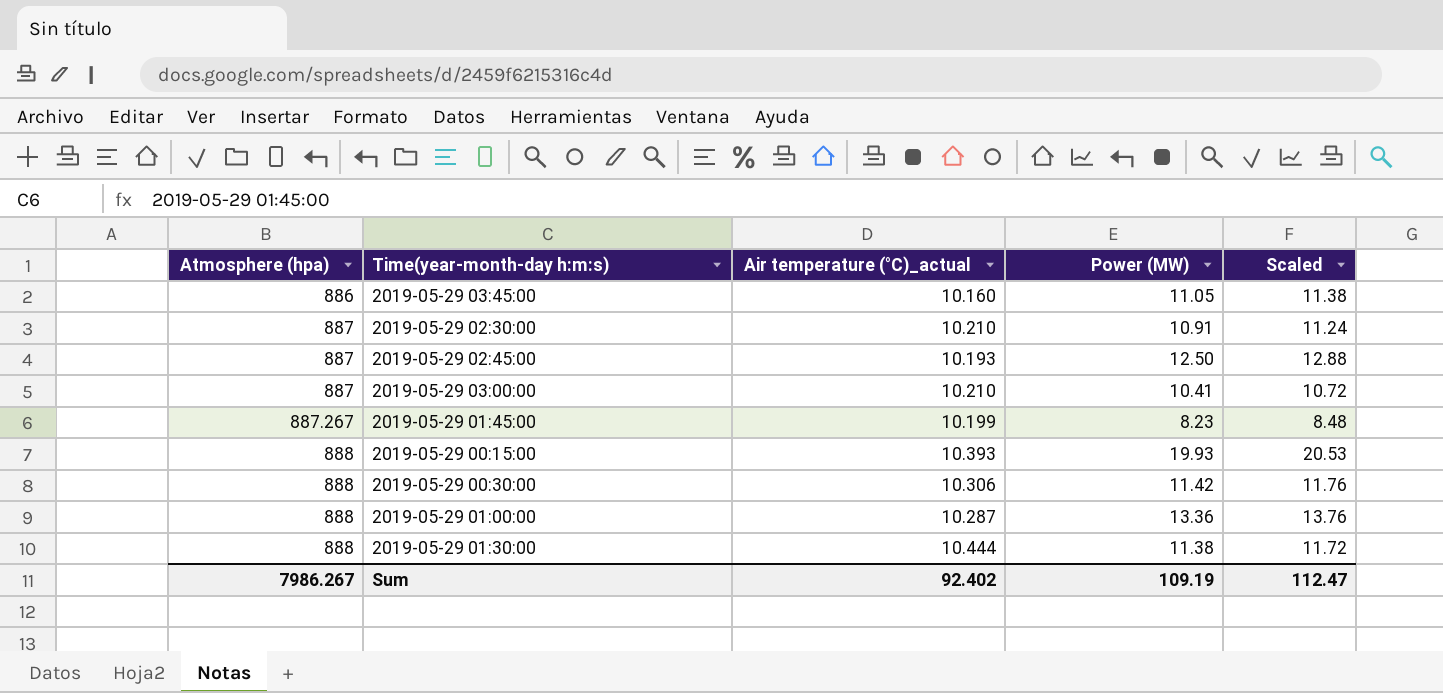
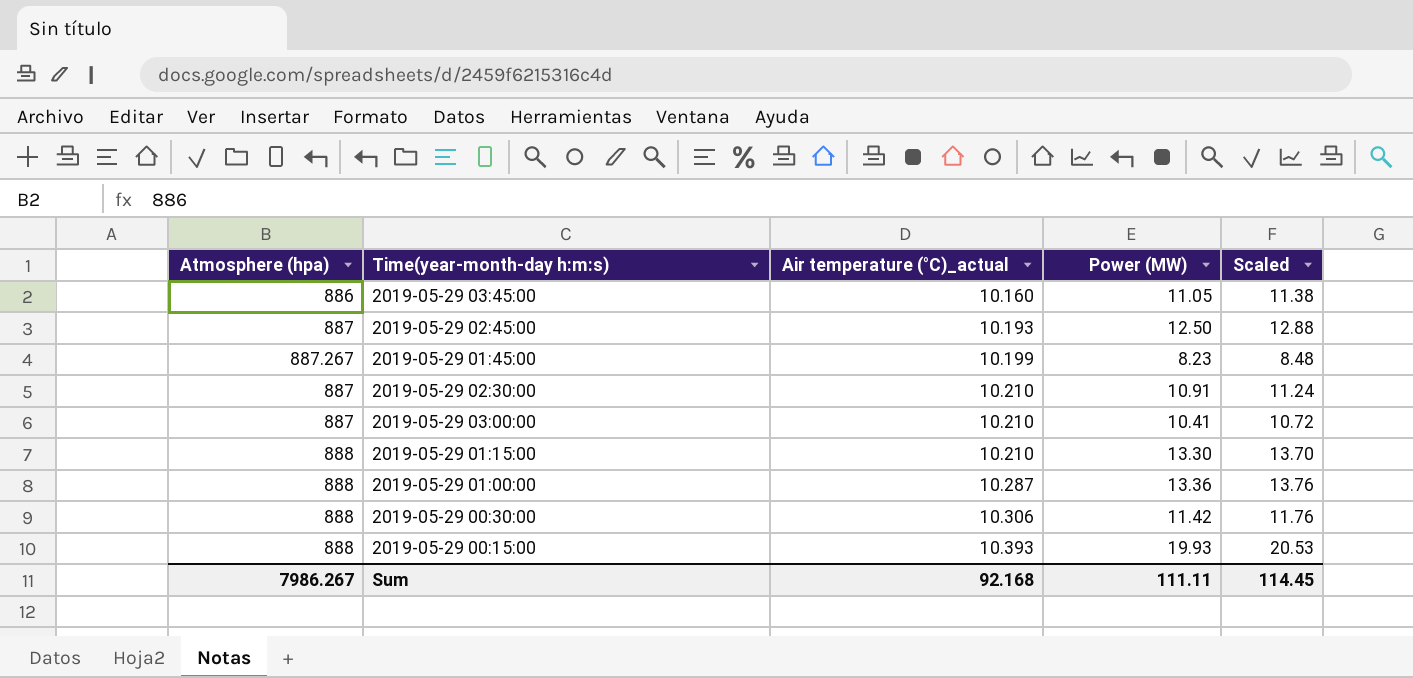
row order: Atmosphere (hpa) ascending -> Air temperature (°C)_actual ascending
row 2019-05-29 01:30:00: 888 | 10.444 | 11.38 | 11.72 -> none
row 2019-05-29 01:15:00: none -> 888 | 10.210 | 13.30 | 13.70
Sum | Air temperature (°C)_actual: 92.402 -> 92.168
Sum | Power (MW): 109.19 -> 111.11
Sum | Scaled: 112.47 -> 114.45

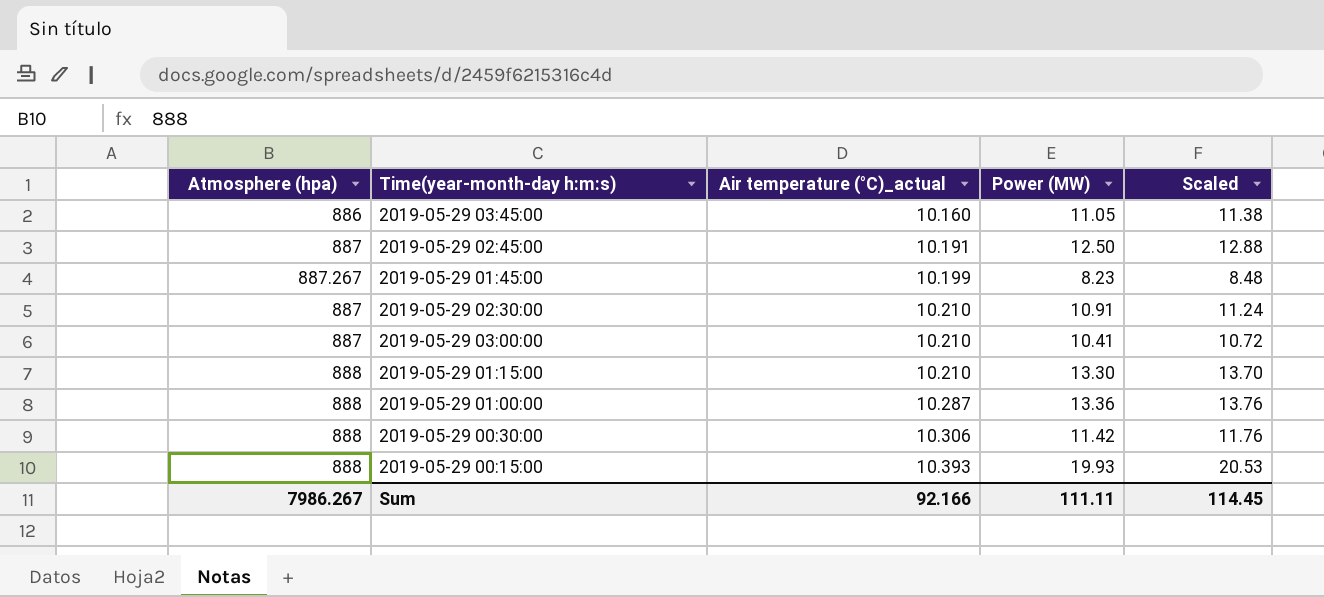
2019-05-29 02:45:00 | Air temperature (°C)_actual: 10.193 -> 10.191
Sum | Air temperature (°C)_actual: 92.168 -> 92.166

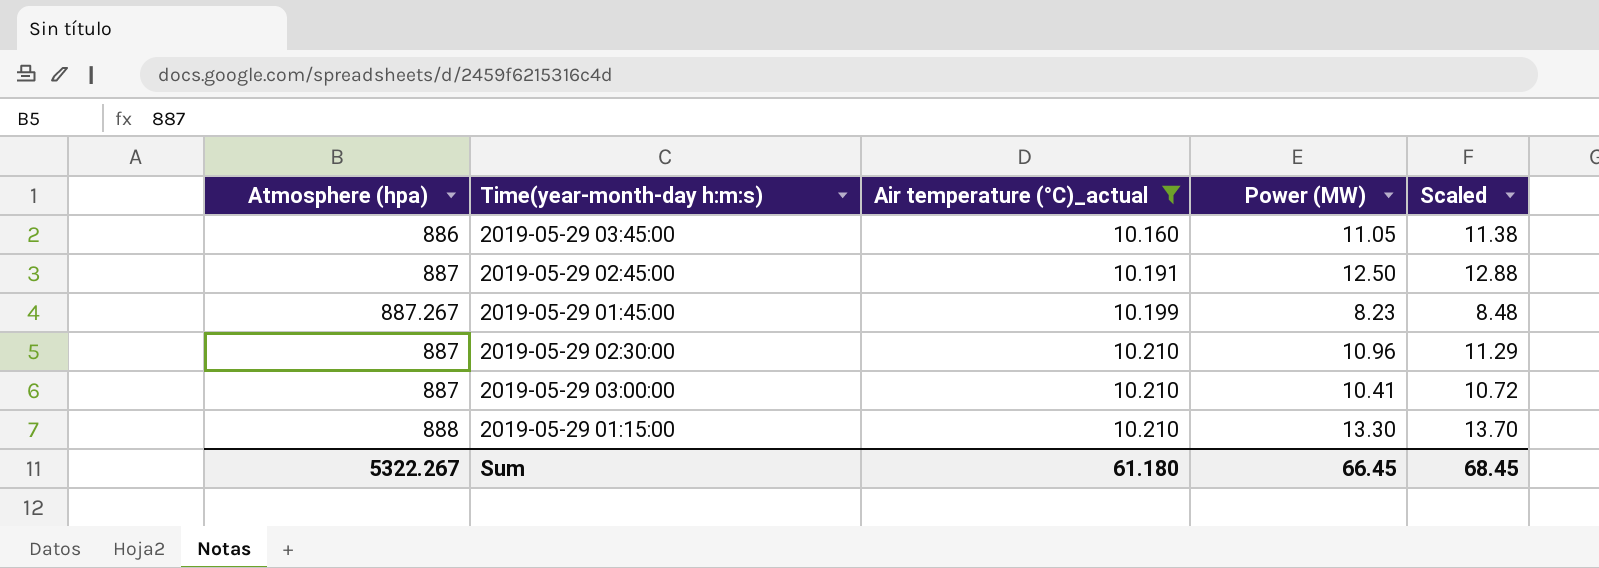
filter: none -> Air temperature (°C)_actual <= 10.210
2019-05-29 02:30:00 | Power (MW): 10.91 -> 10.96
2019-05-29 02:30:00 | Scaled: 11.24 -> 11.29
Sum | Atmosphere (hpa): 7986.267 -> 5322.267
Sum | Air temperature (°C)_actual: 92.166 -> 61.180
Sum | Power (MW): 111.11 -> 66.45
Sum | Scaled: 114.45 -> 68.45

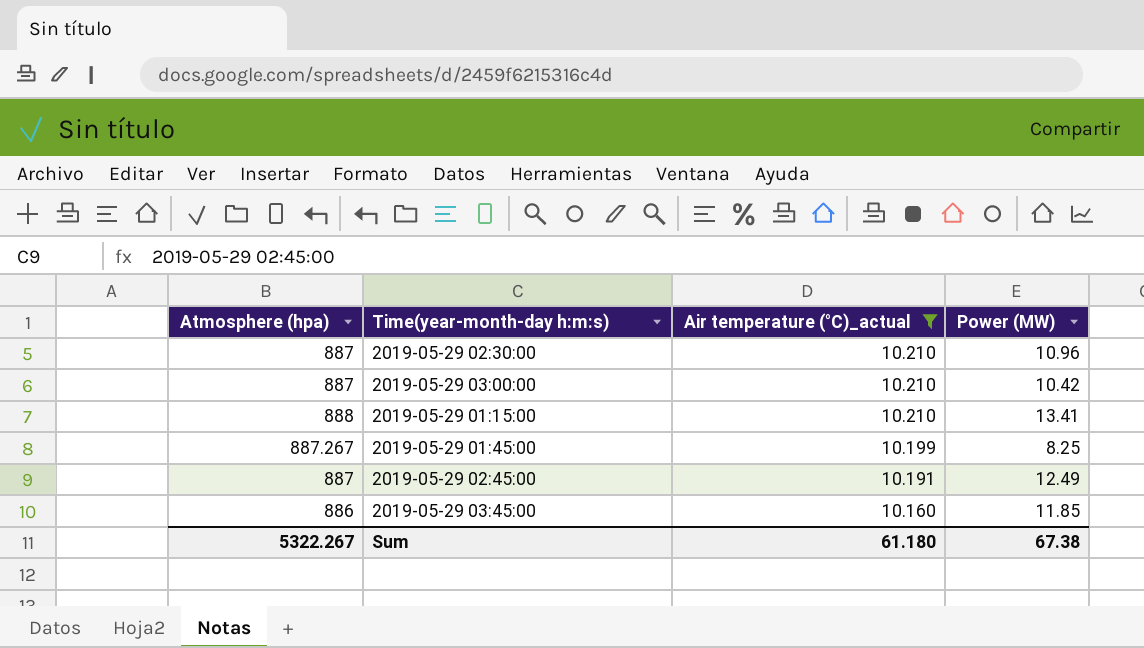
row order: Air temperature (°C)_actual ascending -> Air temperature (°C)_actual descending
column Scaled | formula: [Power (MW)] * 1.03 -> none
2019-05-29 03:00:00 | Power (MW): 10.41 -> 10.42
2019-05-29 01:15:00 | Power (MW): 13.30 -> 13.41
2019-05-29 01:45:00 | Power (MW): 8.23 -> 8.25
2019-05-29 02:45:00 | Power (MW): 12.50 -> 12.49
2019-05-29 03:45:00 | Power (MW): 11.05 -> 11.85
Sum | Power (MW): 66.45 -> 67.38

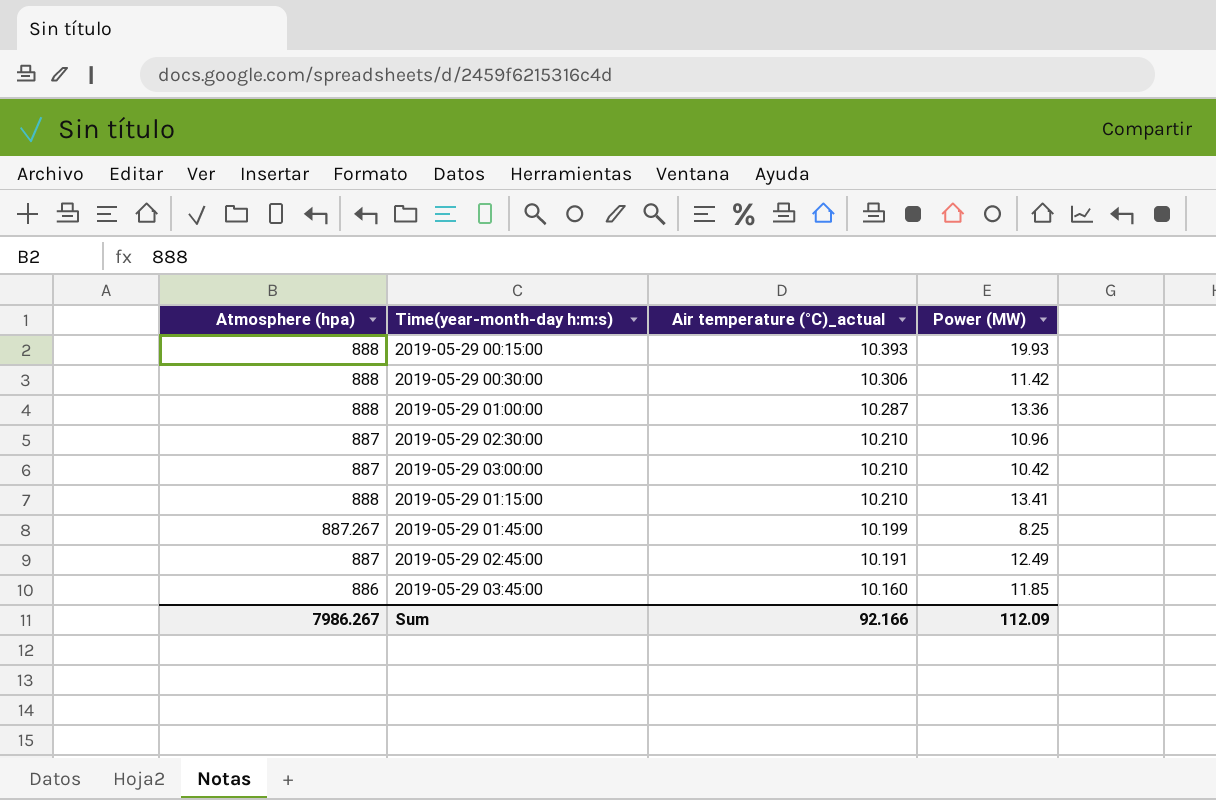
filter: Air temperature (°C)_actual <= 10.210 -> none
Sum | Atmosphere (hpa): 5322.267 -> 7986.267
Sum | Air temperature (°C)_actual: 61.180 -> 92.166
Sum | Power (MW): 67.38 -> 112.09

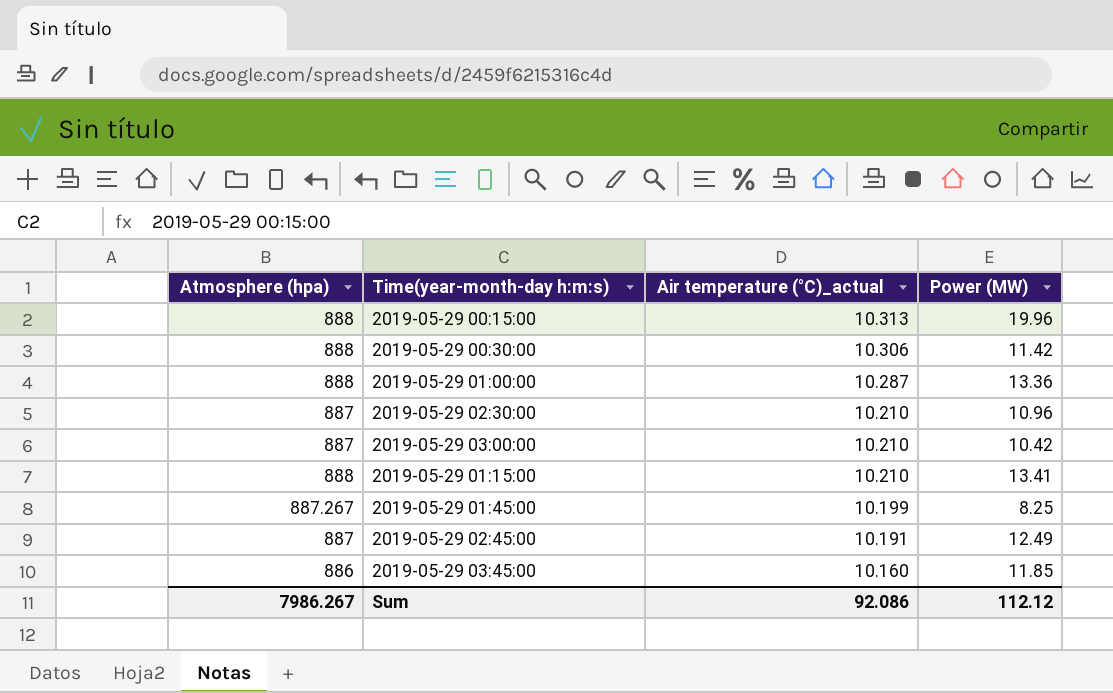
2019-05-29 00:15:00 | Air temperature (°C)_actual: 10.393 -> 10.313
2019-05-29 00:15:00 | Power (MW): 19.93 -> 19.96
Sum | Air temperature (°C)_actual: 92.166 -> 92.086
Sum | Power (MW): 112.09 -> 112.12

